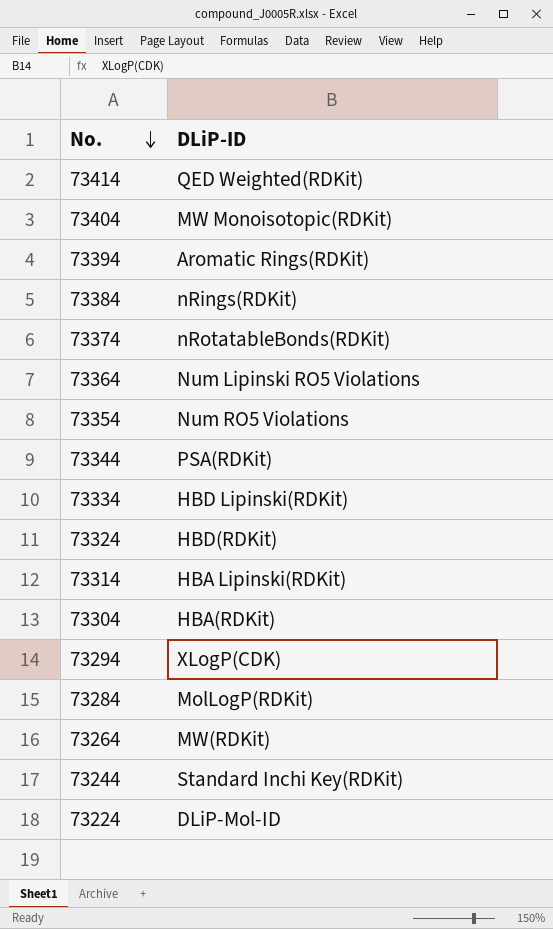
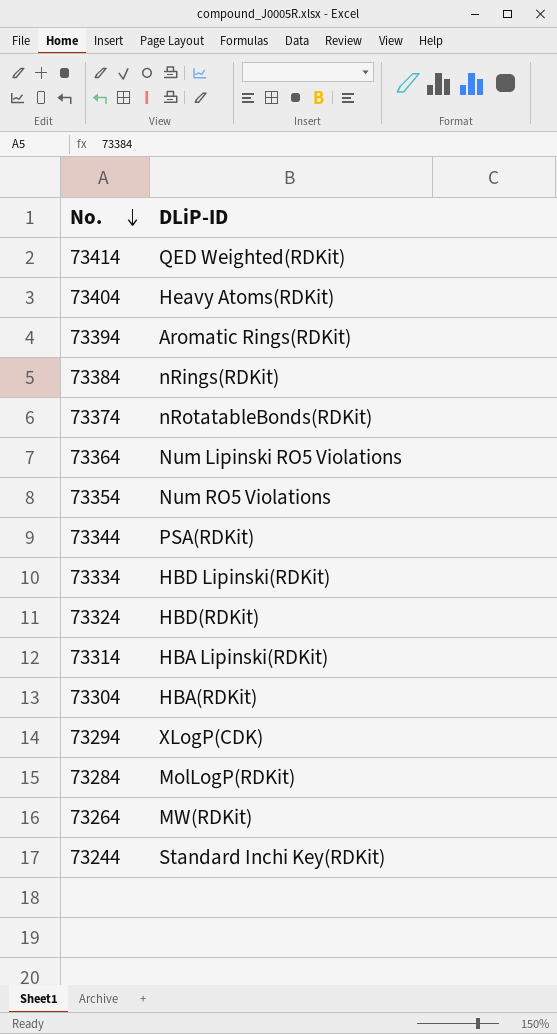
row 73224: DLiP-Mol-ID -> none
73404 | DLiP-ID: MW Monoisotopic(RDKit) -> Heavy Atoms(RDKit)

